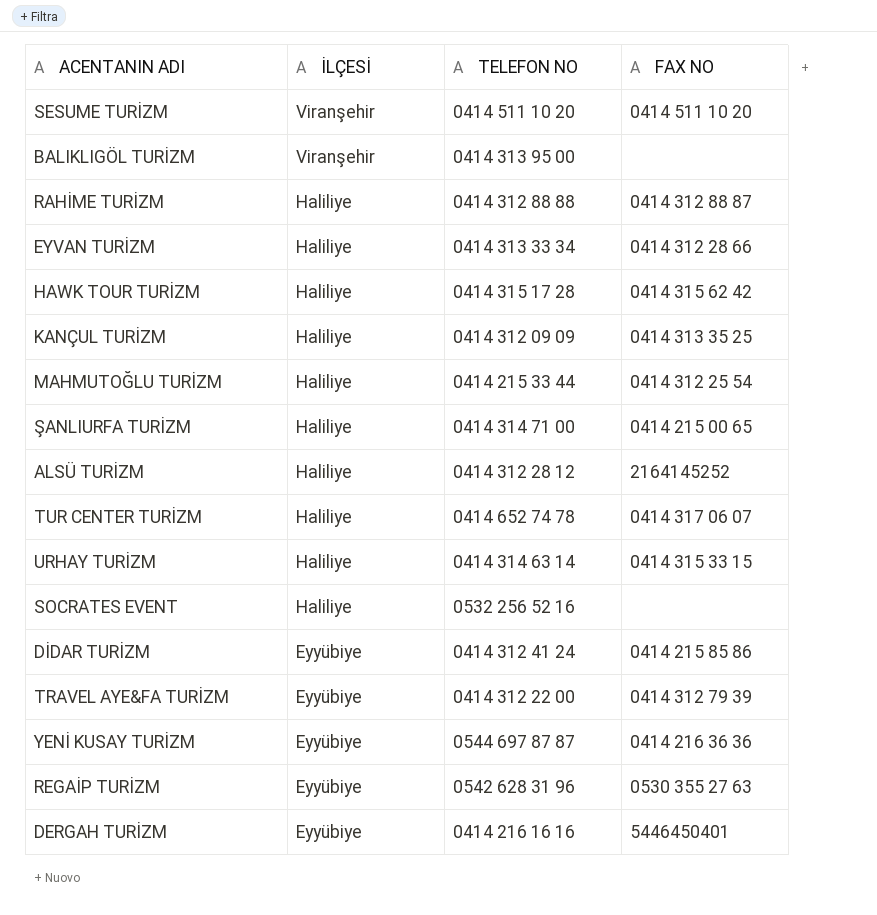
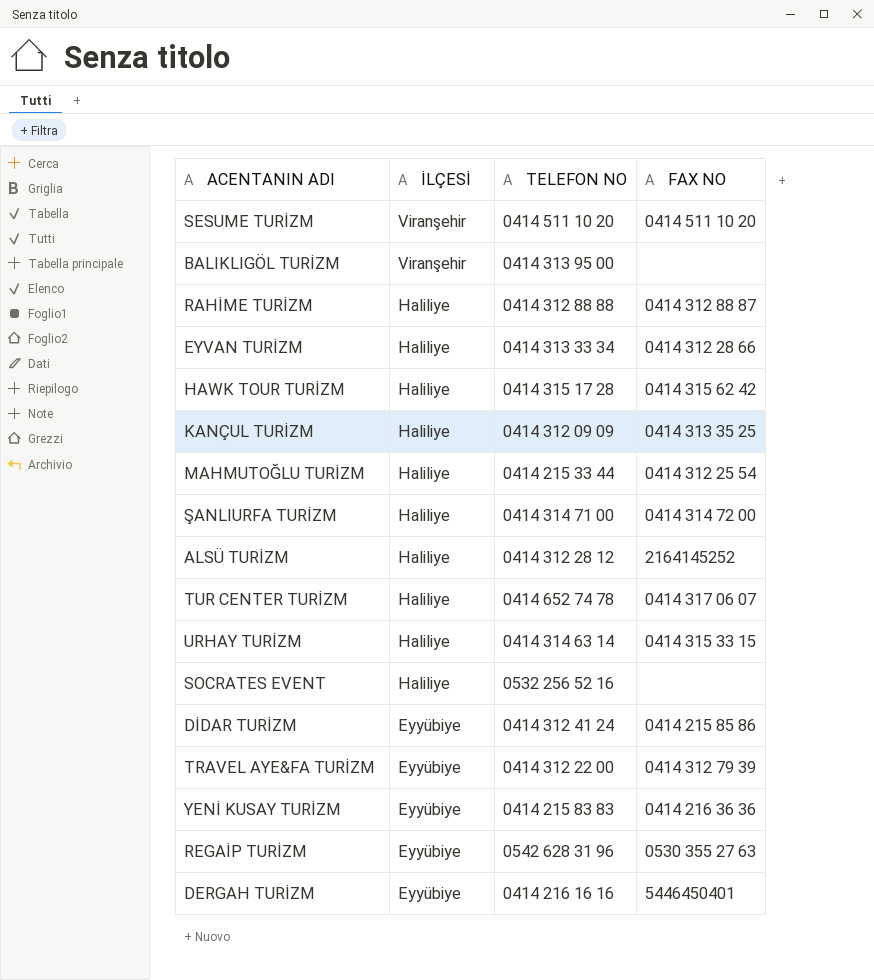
ŞANLIURFA TURİZM | FAX NO: 0414 215 00 65 -> 0414 314 72 00
YENİ KUSAY TURİZM | TELEFON NO: 0544 697 87 87 -> 0414 215 83 83

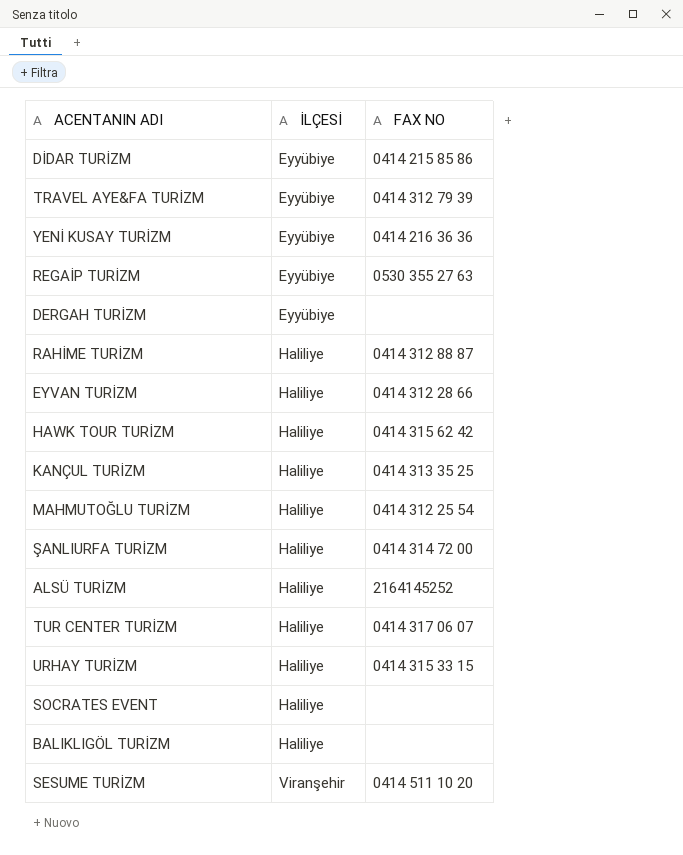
row order: İLÇESİ descending -> İLÇESİ ascending
column TELEFON NO | position: 3 -> none
DERGAH TURİZM | FAX NO: 5446450401 -> none
BALIKLIGÖL TURİZM | İLÇESİ: Viranşehir -> Haliliye

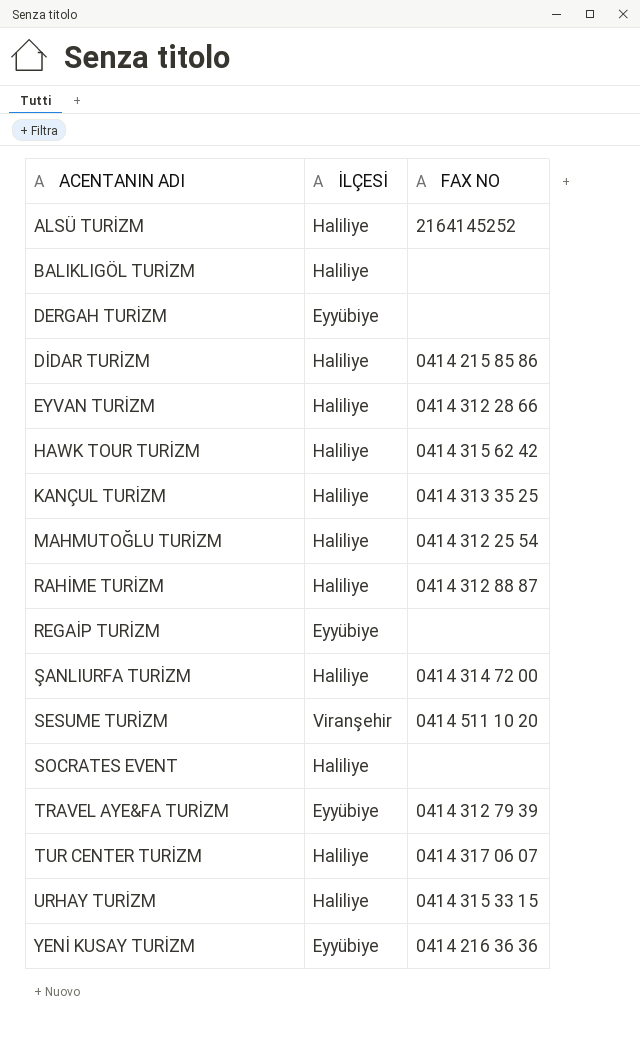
row order: İLÇESİ ascending -> ACENTANIN ADI ascending
DİDAR TURİZM | İLÇESİ: Eyyübiye -> Haliliye
REGAİP TURİZM | FAX NO: 0530 355 27 63 -> none

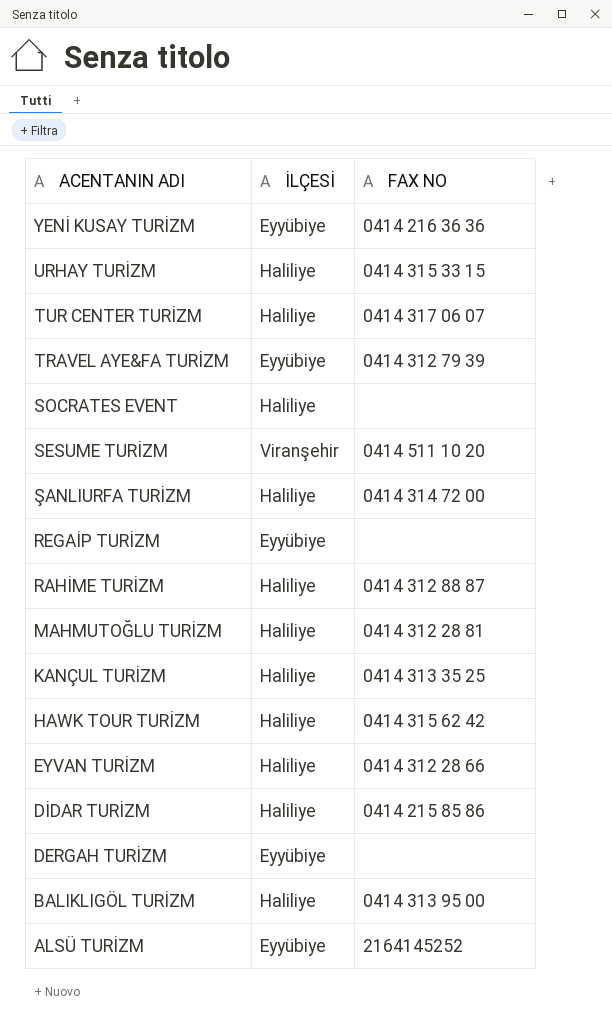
row order: ACENTANIN ADI ascending -> ACENTANIN ADI descending
MAHMUTOĞLU TURİZM | FAX NO: 0414 312 25 54 -> 0414 312 28 81
BALIKLIGÖL TURİZM | FAX NO: none -> 0414 313 95 00
ALSÜ TURİZM | İLÇESİ: Haliliye -> Eyyübiye

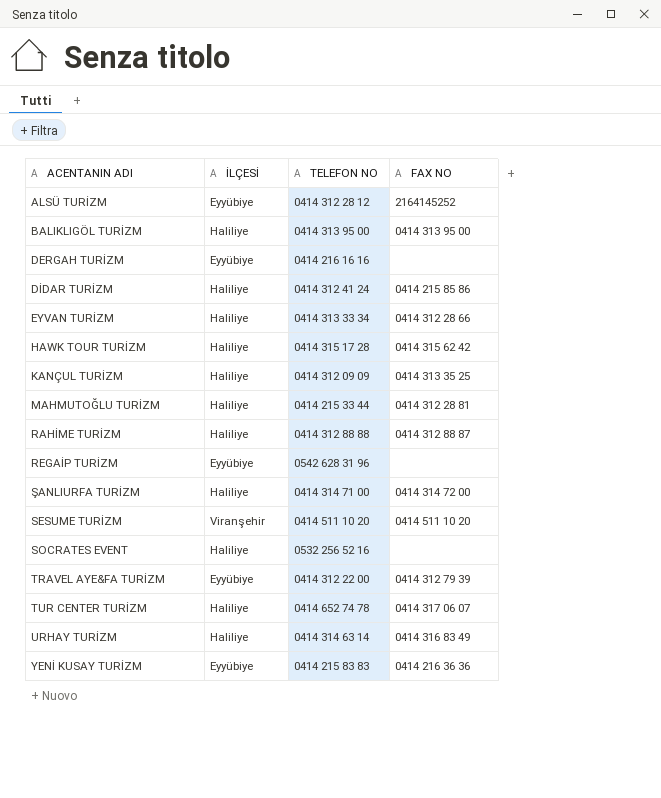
row order: ACENTANIN ADI descending -> ACENTANIN ADI ascending
column TELEFON NO | position: none -> 3
URHAY TURİZM | FAX NO: 0414 315 33 15 -> 0414 316 83 49

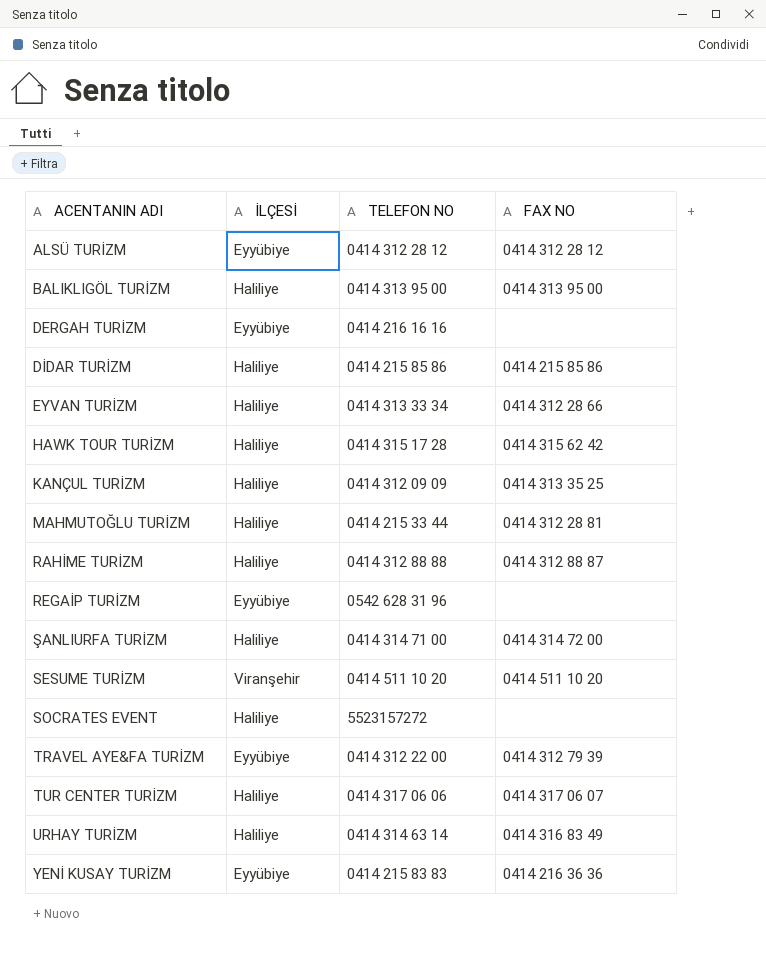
ALSÜ TURİZM | FAX NO: 2164145252 -> 0414 312 28 12
DİDAR TURİZM | TELEFON NO: 0414 312 41 24 -> 0414 215 85 86
SOCRATES EVENT | TELEFON NO: 0532 256 52 16 -> 5523157272
TUR CENTER TURİZM | TELEFON NO: 0414 652 74 78 -> 0414 317 06 06

